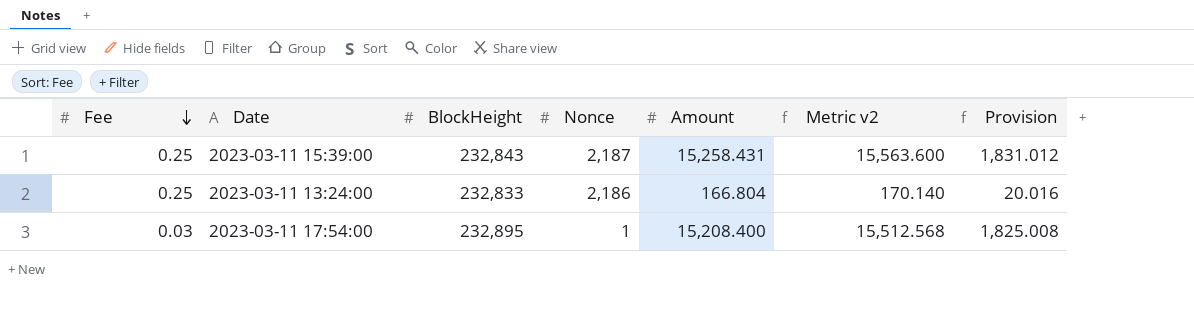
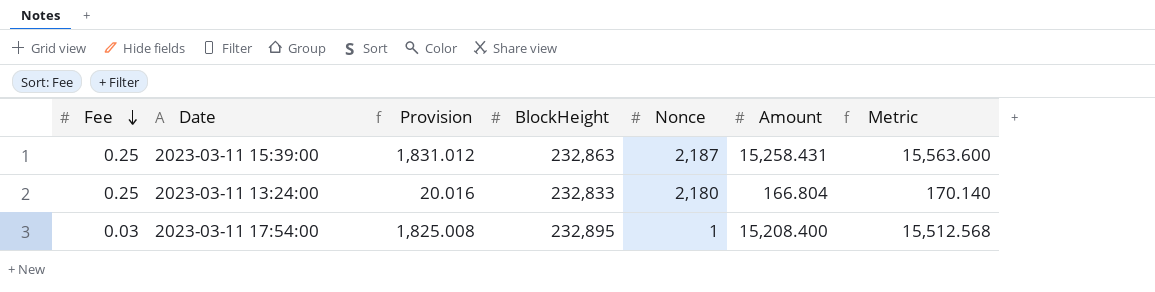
column Provision | position: 7 -> 3
column name: Metric v2 -> Metric
2023-03-11 15:39:00 | BlockHeight: 232,843 -> 232,863
2023-03-11 13:24:00 | Nonce: 2,186 -> 2,180

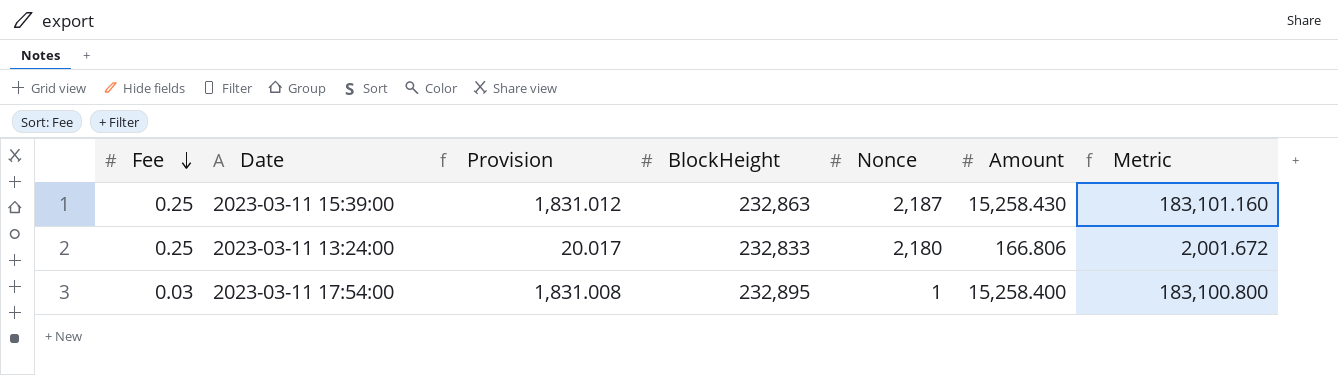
column Metric | formula: [Amount] * 1.02 -> [Amount] * 12
2023-03-11 15:39:00 | Amount: 15,258.431 -> 15,258.430
2023-03-11 13:24:00 | Provision: 20.016 -> 20.017
2023-03-11 13:24:00 | Amount: 166.804 -> 166.806
2023-03-11 17:54:00 | Provision: 1,825.008 -> 1,831.008
2023-03-11 17:54:00 | Amount: 15,208.400 -> 15,258.400

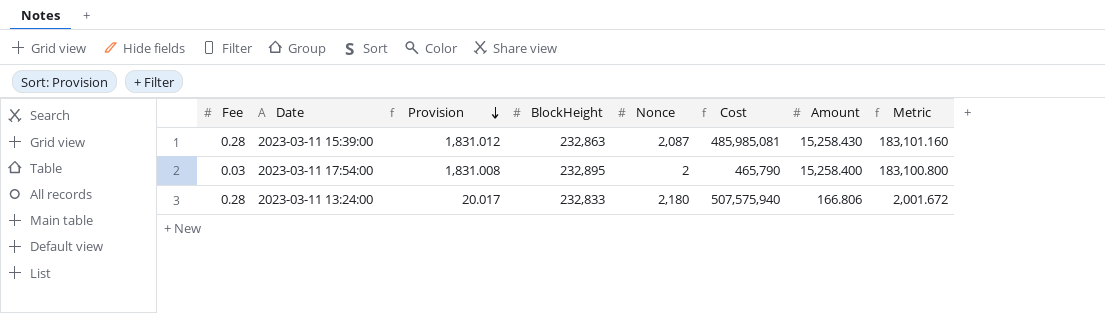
row order: Fee descending -> Provision descending
column Cost | formula: none -> [BlockHeight] * [Nonce]
2023-03-11 15:39:00 | Fee: 0.25 -> 0.28
2023-03-11 15:39:00 | Nonce: 2,187 -> 2,087
2023-03-11 17:54:00 | Nonce: 1 -> 2
2023-03-11 13:24:00 | Fee: 0.25 -> 0.28

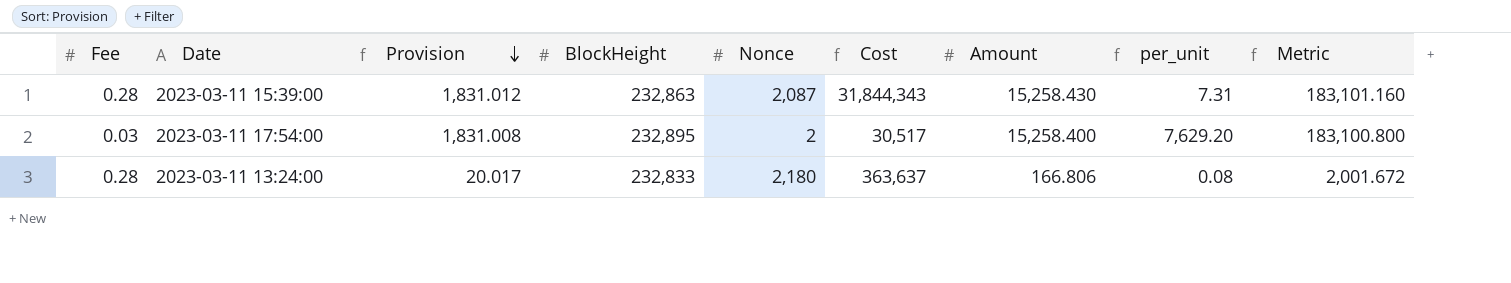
column Cost | formula: [BlockHeight] * [Nonce] -> [Nonce] * [Amount]
column per_unit | formula: none -> [Amount] / [Nonce]

